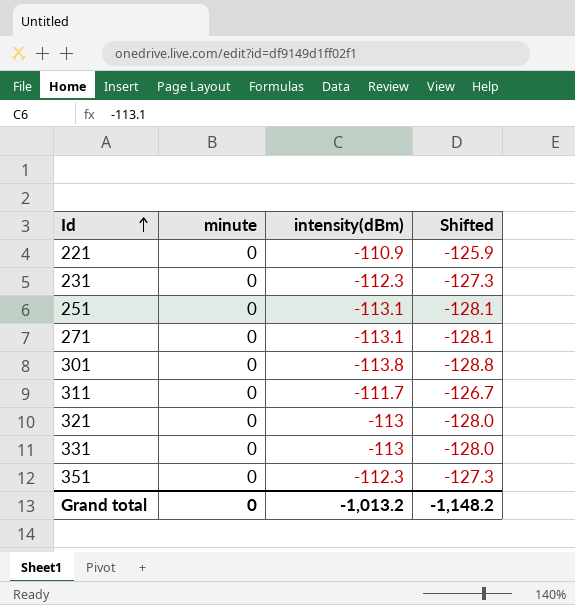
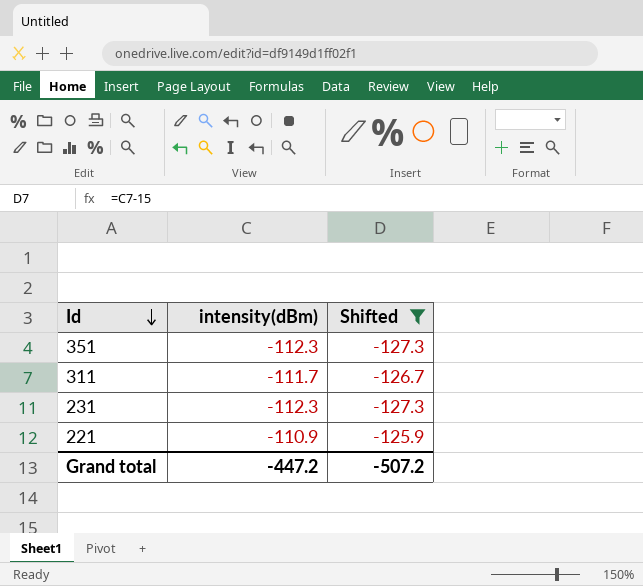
filter: none -> Shifted >= -127.3
row order: Id ascending -> Id descending
column minute | position: 2 -> none
Grand total | intensity(dBm): -1,013.2 -> -447.2
Grand total | Shifted: -1,148.2 -> -507.2

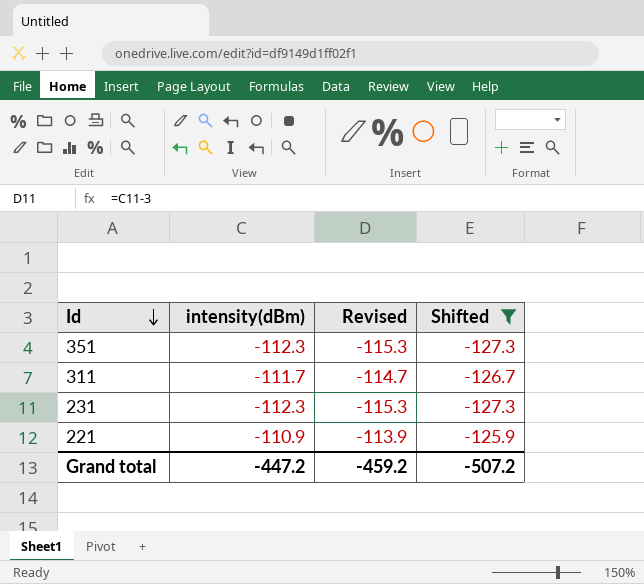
column Revised | formula: none -> [intensity(dBm)] - 3

